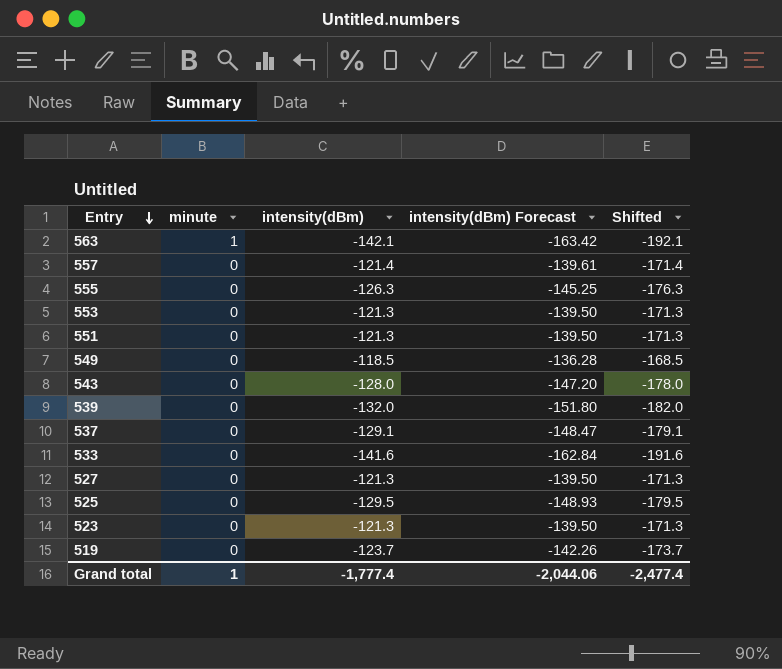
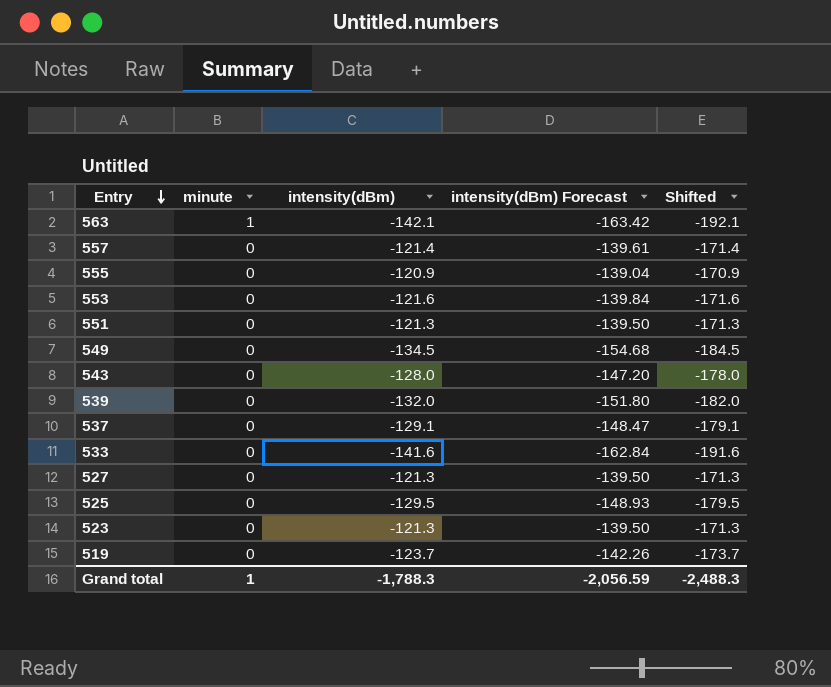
555 | intensity(dBm): -126.3 -> -120.9
555 | intensity(dBm) Forecast: -145.25 -> -139.04
555 | Shifted: -176.3 -> -170.9
553 | intensity(dBm): -121.3 -> -121.6
553 | intensity(dBm) Forecast: -139.50 -> -139.84
553 | Shifted: -171.3 -> -171.6
549 | intensity(dBm): -118.5 -> -134.5
549 | intensity(dBm) Forecast: -136.28 -> -154.68
549 | Shifted: -168.5 -> -184.5
Grand total | intensity(dBm): -1,777.4 -> -1,788.3
Grand total | intensity(dBm) Forecast: -2,044.06 -> -2,056.59
Grand total | Shifted: -2,477.4 -> -2,488.3

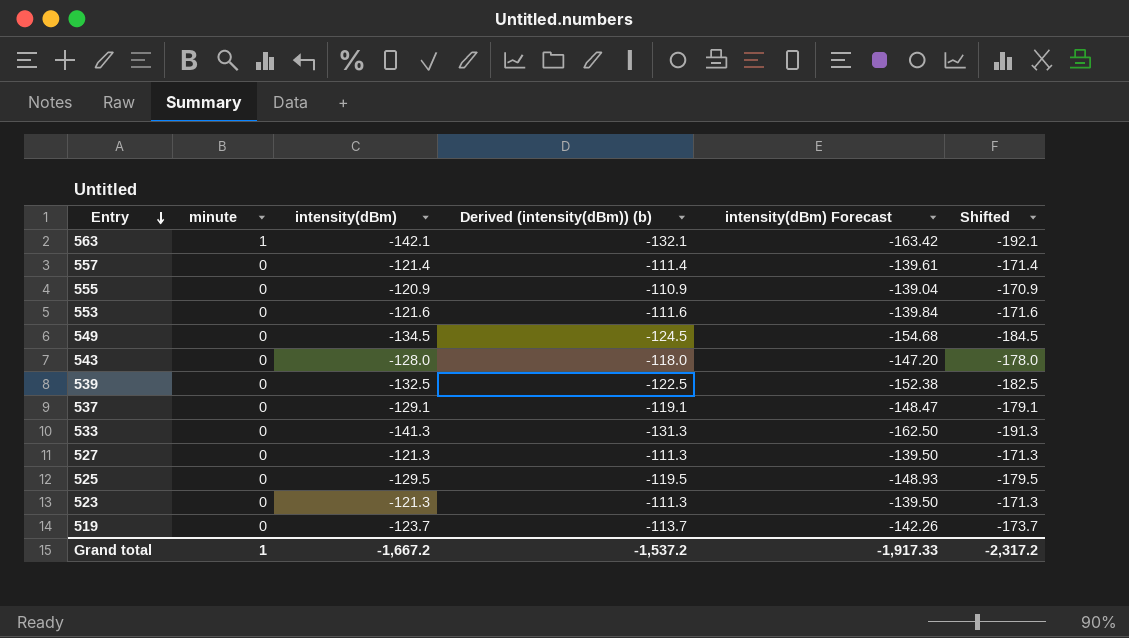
column Derived (intensity(dBm)) (b) | formula: none -> [intensity(dBm)] + 10
row 551: 0 | -121.3 | -139.50 | -171.3 -> none
539 | intensity(dBm): -132.0 -> -132.5
539 | intensity(dBm) Forecast: -151.80 -> -152.38
539 | Shifted: -182.0 -> -182.5
533 | intensity(dBm): -141.6 -> -141.3
533 | intensity(dBm) Forecast: -162.84 -> -162.50
533 | Shifted: -191.6 -> -191.3
Grand total | intensity(dBm): -1,788.3 -> -1,667.2
Grand total | intensity(dBm) Forecast: -2,056.59 -> -1,917.33
Grand total | Shifted: -2,488.3 -> -2,317.2

